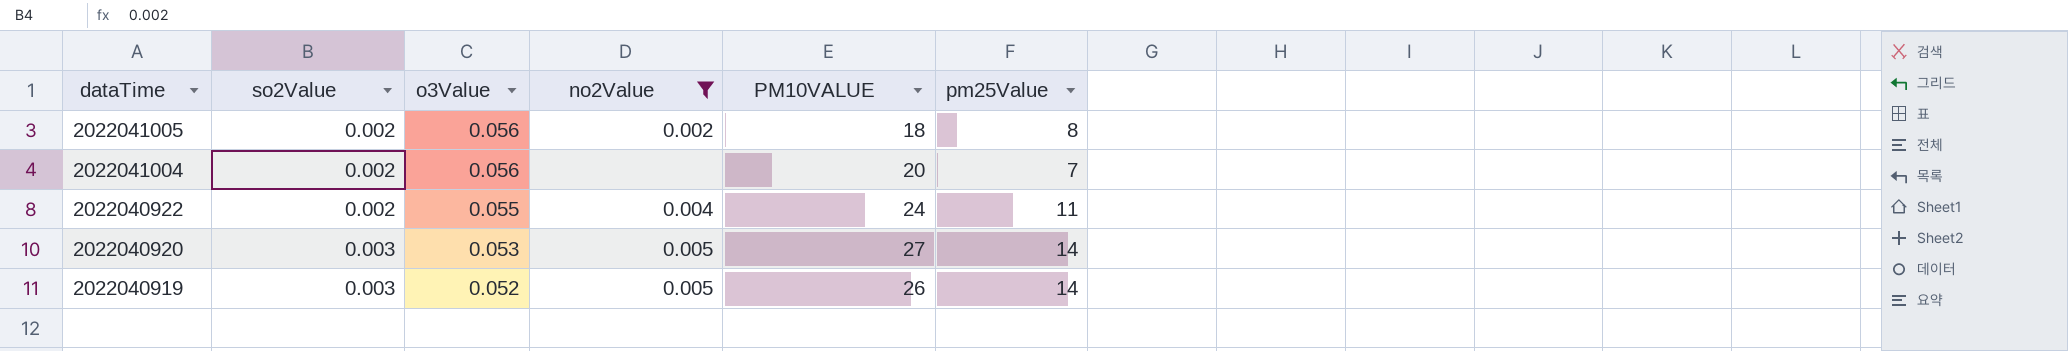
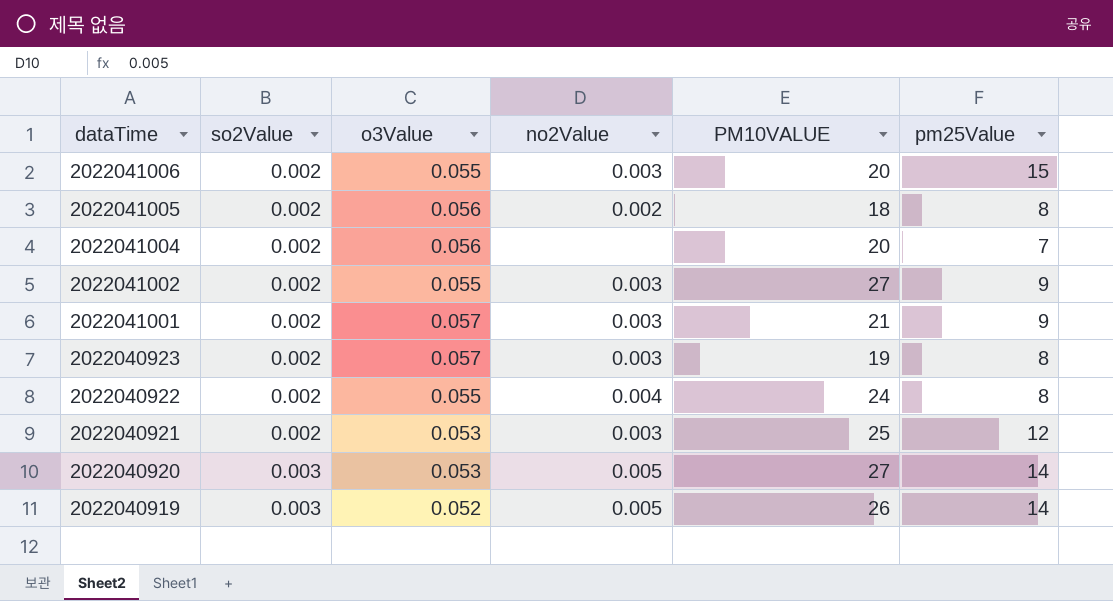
filter: no2Value != 0.003 -> none
2022040922 | pm25Value: 11 -> 8

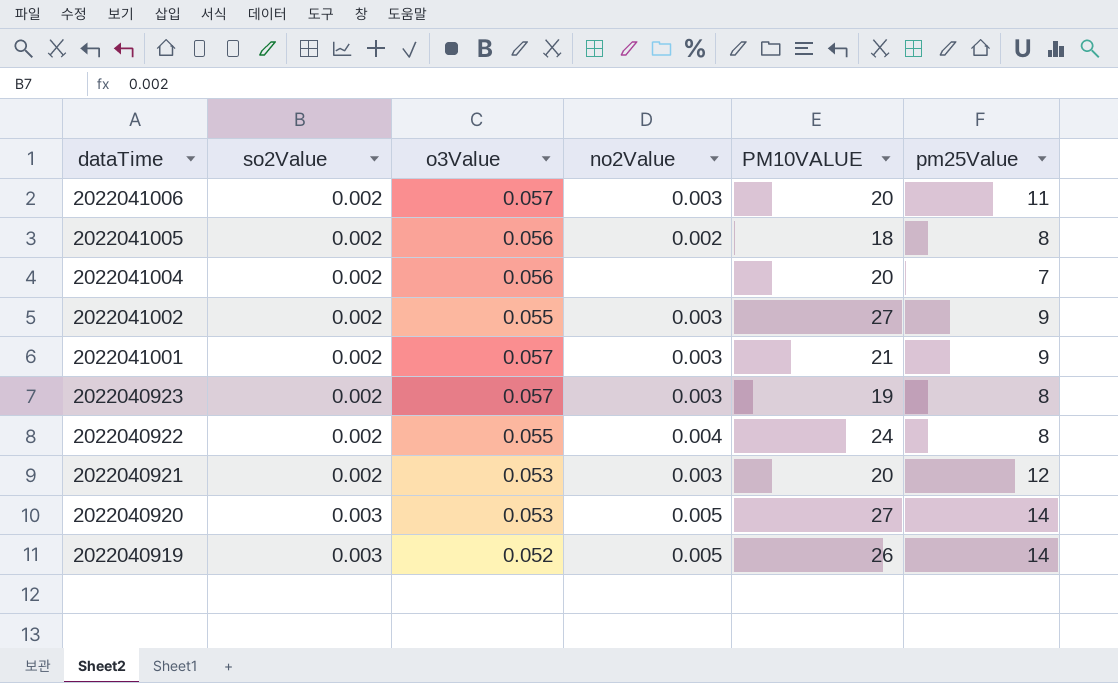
2022041006 | o3Value: 0.055 -> 0.057
2022041006 | pm25Value: 15 -> 11
2022040921 | PM10VALUE: 25 -> 20

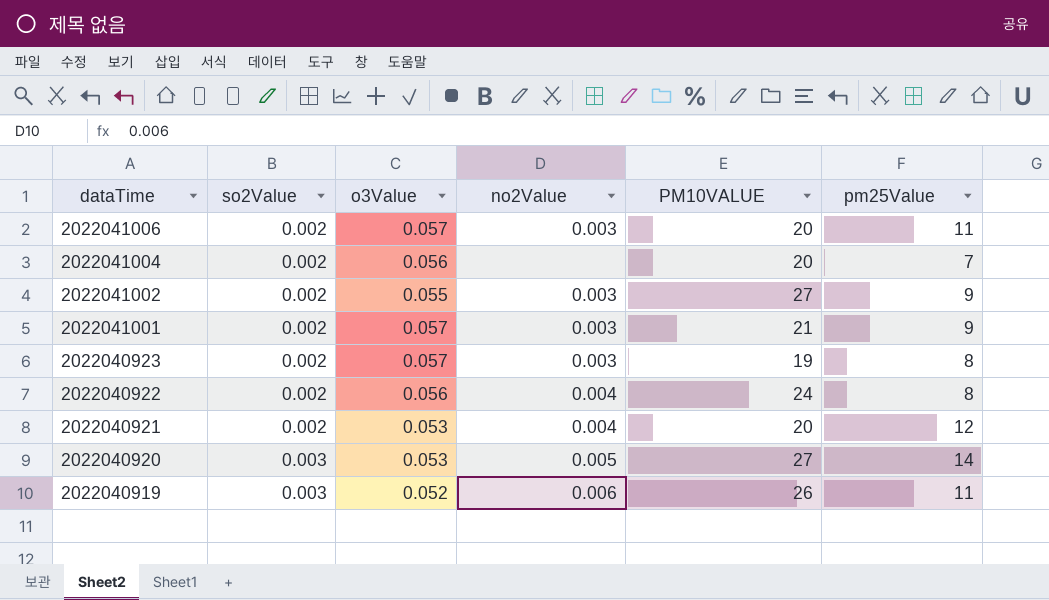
row 2022041005: 0.002 | 0.056 | 0.002 | 18 | 8 -> none
2022040922 | o3Value: 0.055 -> 0.056
2022040921 | no2Value: 0.003 -> 0.004
2022040919 | no2Value: 0.005 -> 0.006
2022040919 | pm25Value: 14 -> 11

